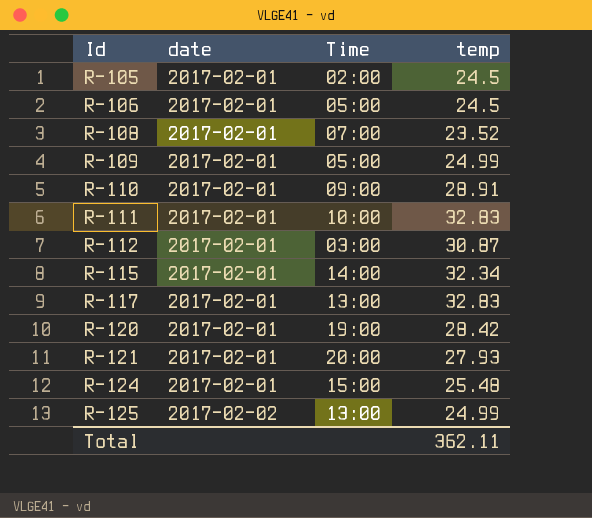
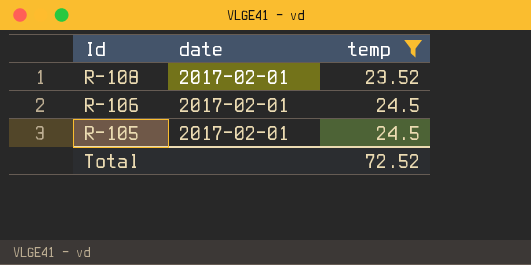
filter: none -> temp <= 24.5
row order: Id ascending -> Id descending
column Time | position: 3 -> none
Total | temp: 362.11 -> 72.52

